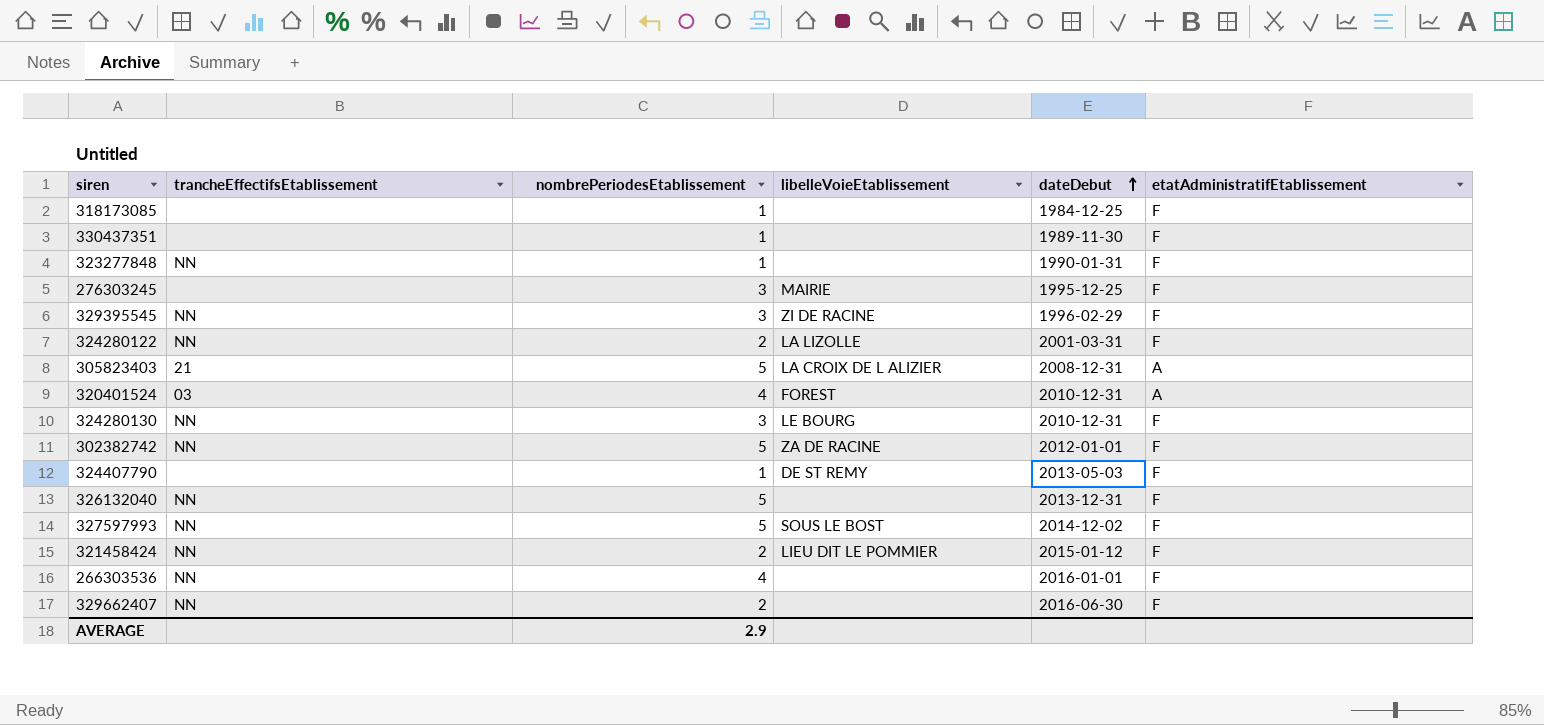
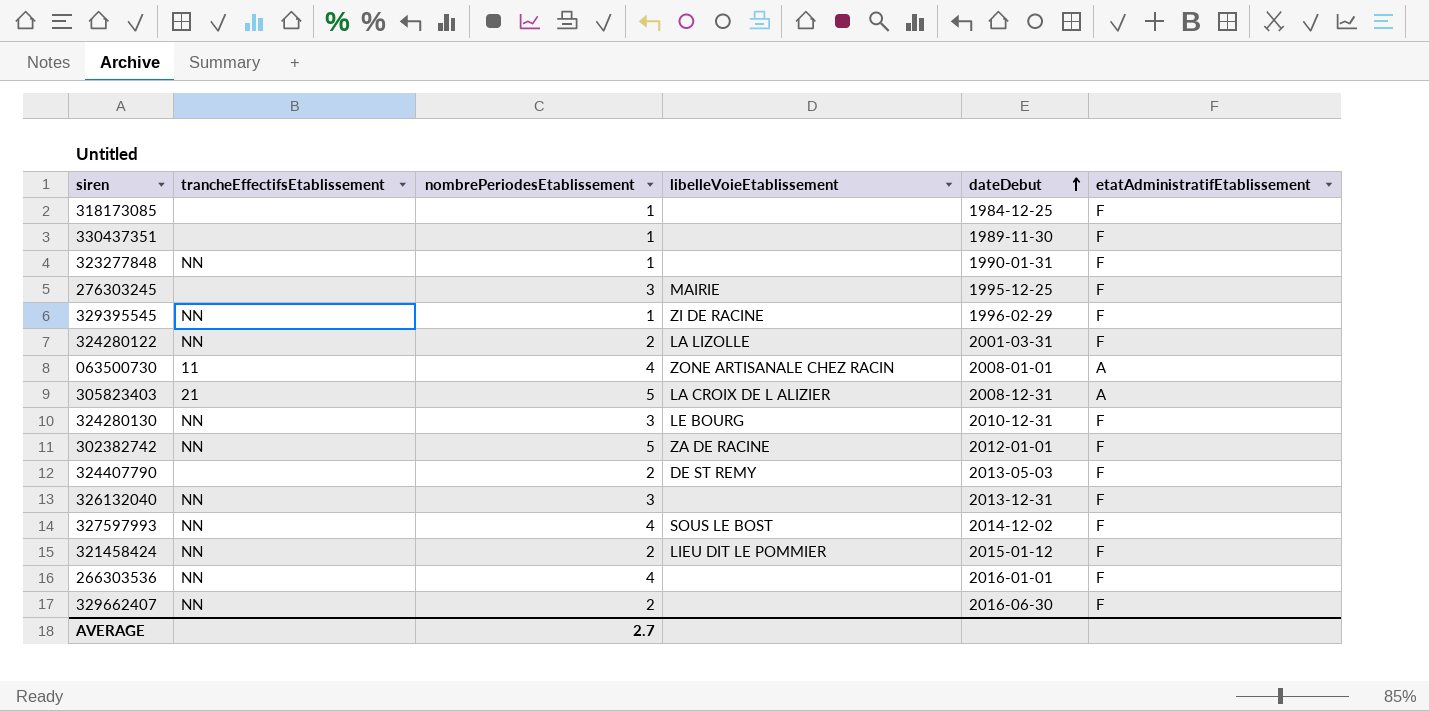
row 320401524: 03 | 4 | FOREST | 2010-12-31 | A -> none
329395545 | nombrePeriodesEtablissement: 3 -> 1
row 063500730: none -> 11 | 4 | ZONE ARTISANALE CHEZ RACIN | 2008-01-01 | A
324407790 | nombrePeriodesEtablissement: 1 -> 2
326132040 | nombrePeriodesEtablissement: 5 -> 3
327597993 | nombrePeriodesEtablissement: 5 -> 4
AVERAGE | nombrePeriodesEtablissement: 2.9 -> 2.7

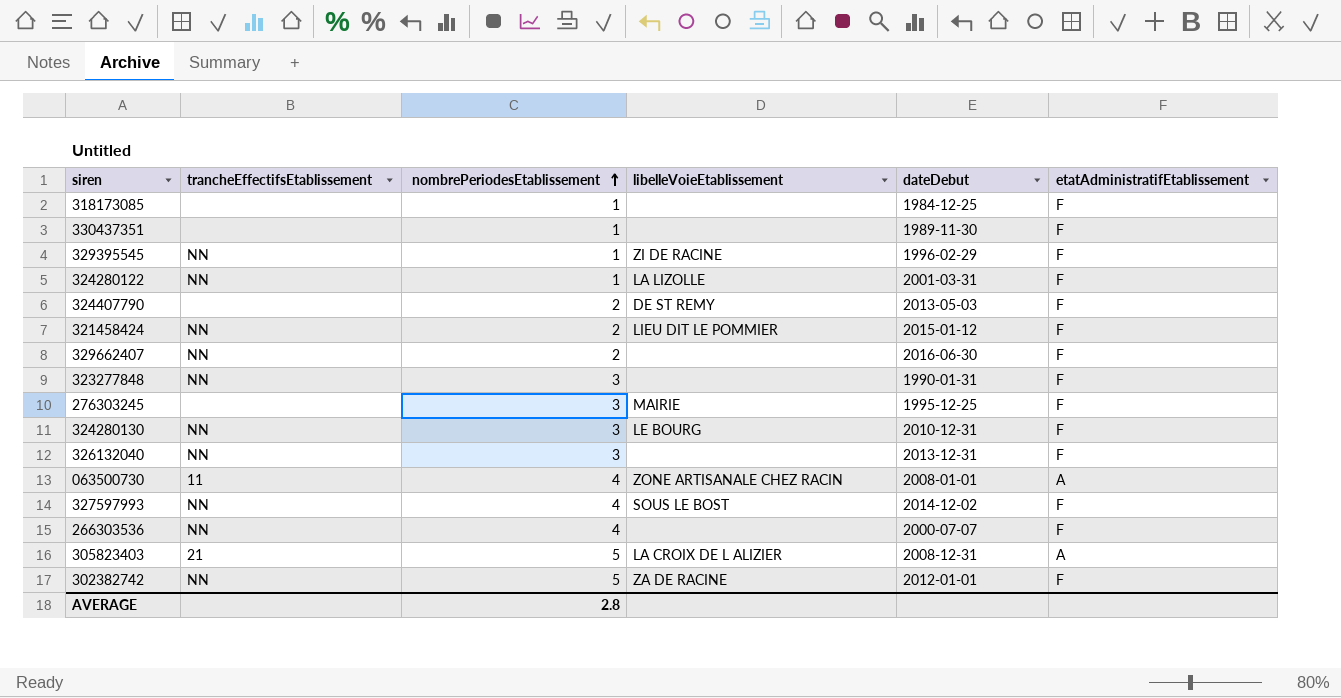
row order: dateDebut ascending -> nombrePeriodesEtablissement ascending
324280122 | nombrePeriodesEtablissement: 2 -> 1
323277848 | nombrePeriodesEtablissement: 1 -> 3
266303536 | dateDebut: 2016-01-01 -> 2000-07-07
AVERAGE | nombrePeriodesEtablissement: 2.7 -> 2.8

